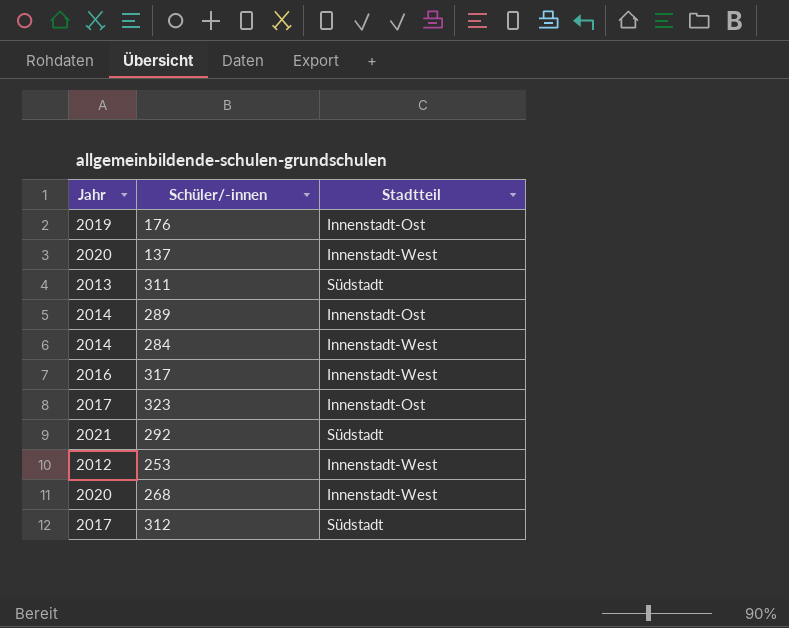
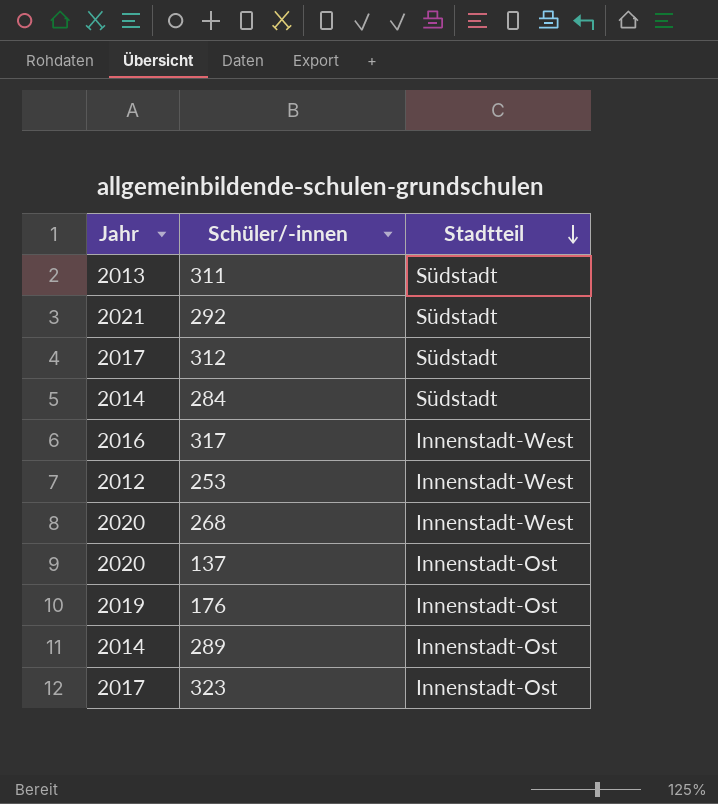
row order: none -> Stadtteil descending
284 | Stadtteil: Innenstadt-West -> Südstadt
137 | Stadtteil: Innenstadt-West -> Innenstadt-Ost

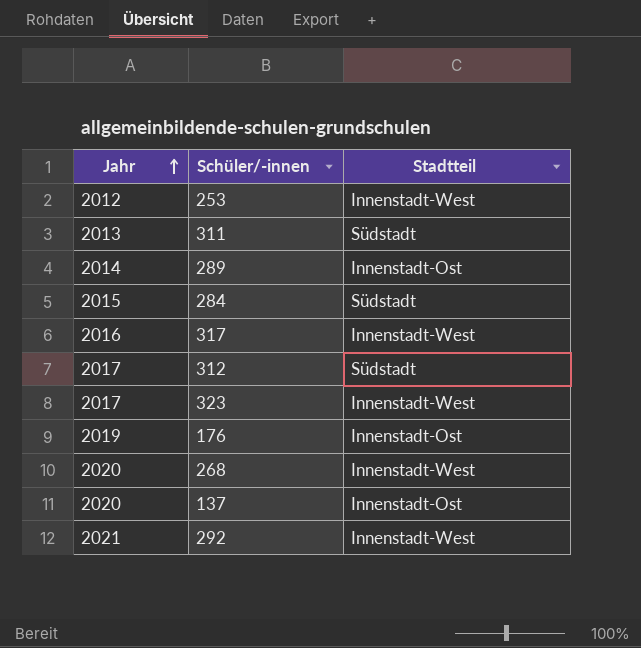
row order: Stadtteil descending -> Jahr ascending
284 | Jahr: 2014 -> 2015
323 | Stadtteil: Innenstadt-Ost -> Innenstadt-West
292 | Stadtteil: Südstadt -> Innenstadt-West

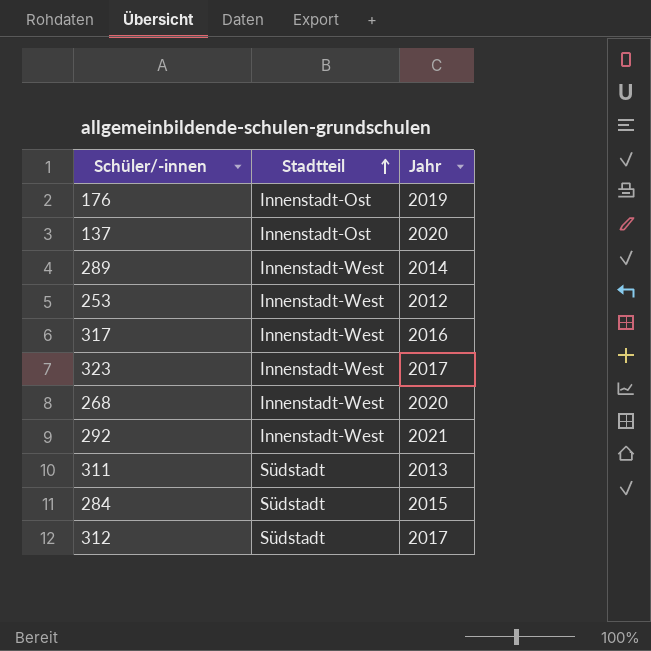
row order: Jahr ascending -> Stadtteil ascending
column Jahr | position: 1 -> 3
289 | Stadtteil: Innenstadt-Ost -> Innenstadt-West

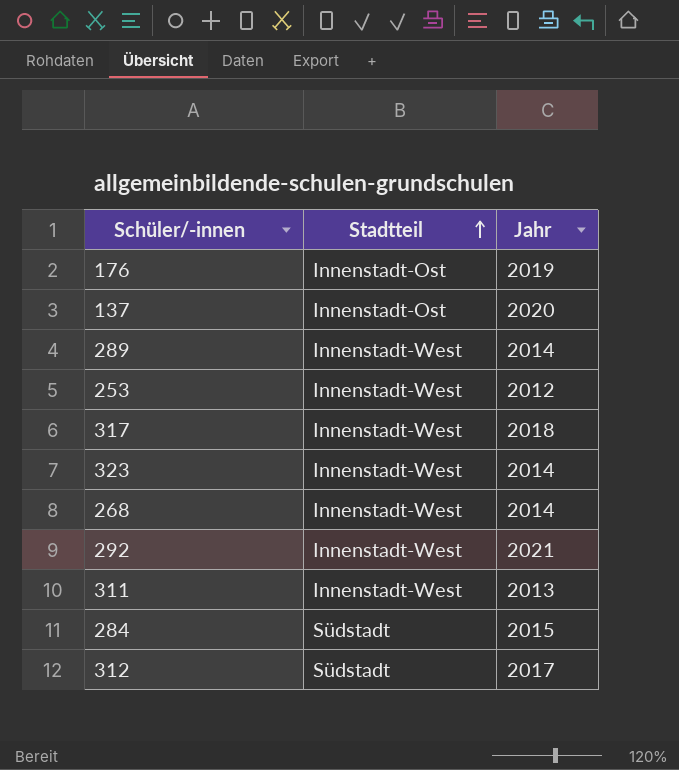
317 | Jahr: 2016 -> 2018
323 | Jahr: 2017 -> 2014
268 | Jahr: 2020 -> 2014
311 | Stadtteil: Südstadt -> Innenstadt-West

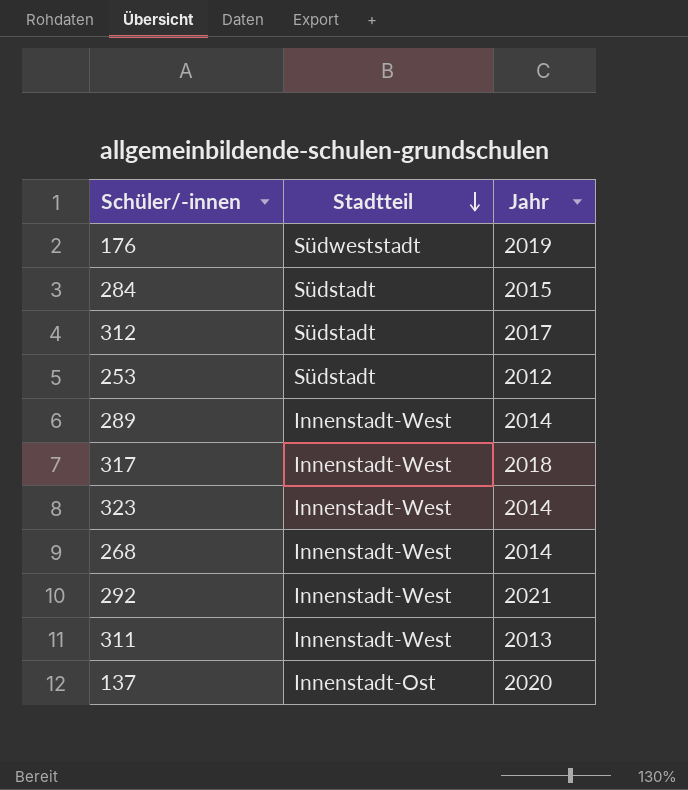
row order: Stadtteil ascending -> Stadtteil descending
176 | Stadtteil: Innenstadt-Ost -> Südweststadt
253 | Stadtteil: Innenstadt-West -> Südstadt

